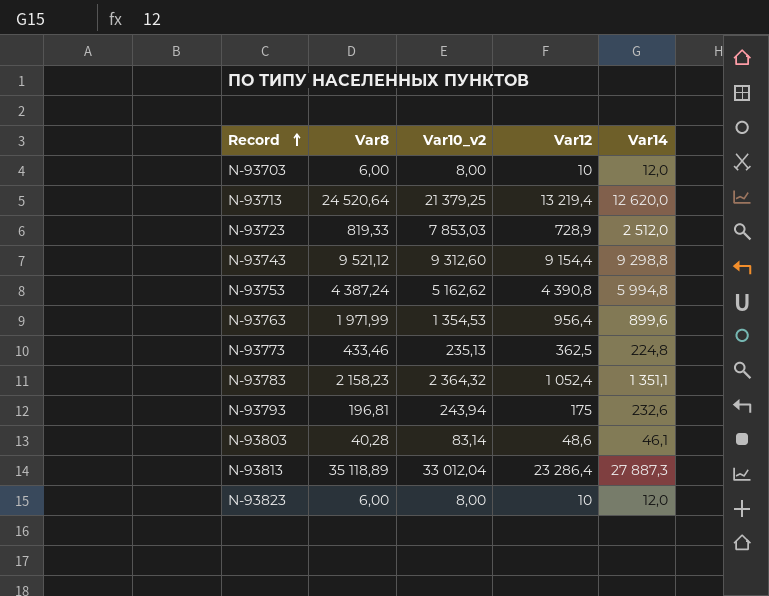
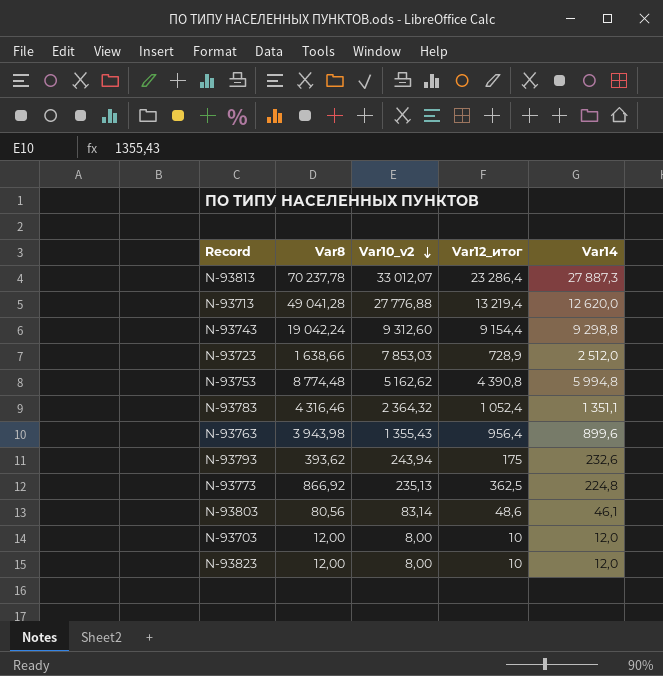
row order: Record ascending -> Var10_v2 descending
column name: Var12 -> Var12_итог
N-93813 | Var8: 35 118,89 -> 70 237,78
N-93813 | Var10_v2: 33 012,04 -> 33 012,07
N-93713 | Var8: 24 520,64 -> 49 041,28
N-93713 | Var10_v2: 21 379,25 -> 27 776,88
N-93743 | Var8: 9 521,12 -> 19 042,24
N-93723 | Var8: 819,33 -> 1 638,66
N-93753 | Var8: 4 387,24 -> 8 774,48
N-93783 | Var8: 2 158,23 -> 4 316,46
N-93763 | Var8: 1 971,99 -> 3 943,98
N-93763 | Var10_v2: 1 354,53 -> 1 355,43
N-93793 | Var8: 196,81 -> 393,62
N-93773 | Var8: 433,46 -> 866,92
N-93803 | Var8: 40,28 -> 80,56
N-93703 | Var8: 6,00 -> 12,00
N-93823 | Var8: 6,00 -> 12,00

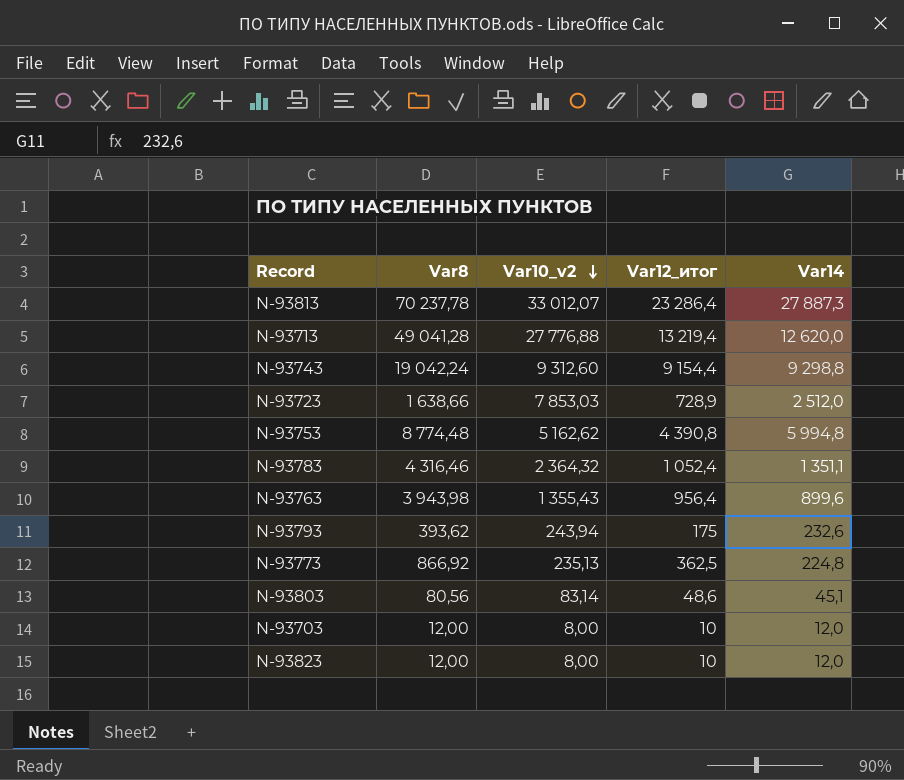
N-93803 | Var14: 46,1 -> 45,1

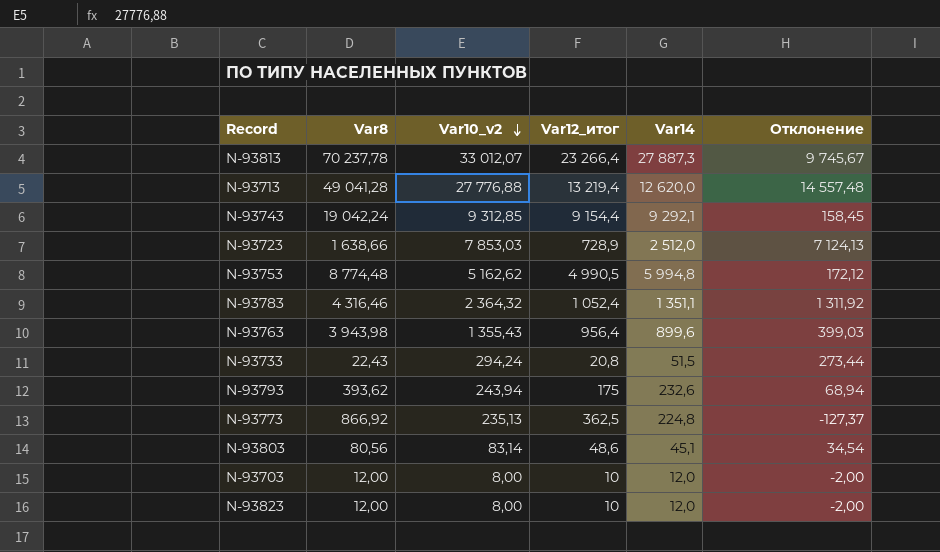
column Отклонение | formula: none -> [Var10_v2] - [Var12_итог]
N-93813 | Var12_итог: 23 286,4 -> 23 266,4
N-93743 | Var10_v2: 9 312,60 -> 9 312,85
N-93743 | Var14: 9 298,8 -> 9 292,1
N-93753 | Var12_итог: 4 390,8 -> 4 990,5
row N-93733: none -> 22,43 | 294,24 | 20,8 | 51,5 | 273,44

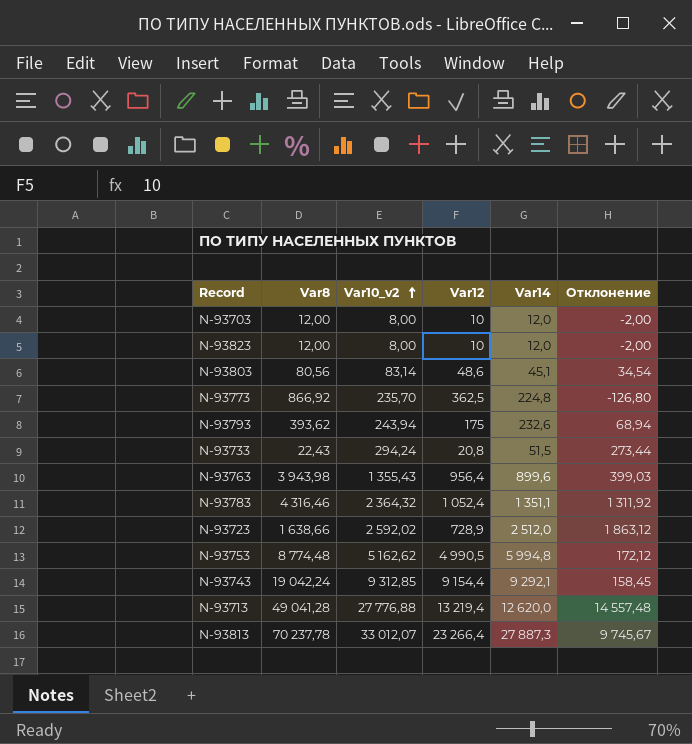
row order: Var10_v2 descending -> Var10_v2 ascending
column name: Var12_итог -> Var12
N-93773 | Var10_v2: 235,13 -> 235,70
N-93773 | Отклонение: -127,37 -> -126,80
N-93723 | Var10_v2: 7 853,03 -> 2 592,02
N-93723 | Отклонение: 7 124,13 -> 1 863,12

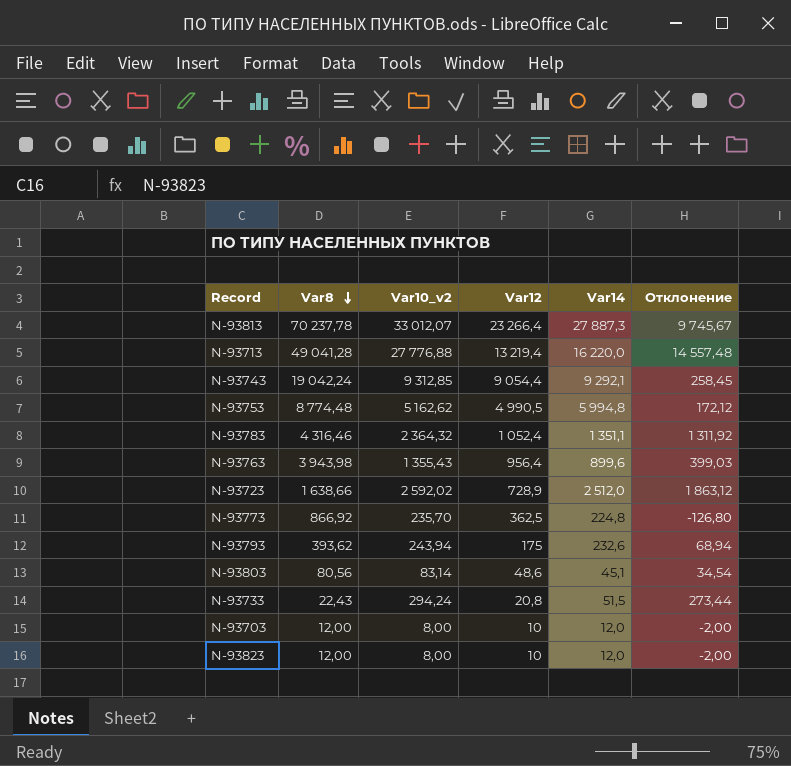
row order: Var10_v2 ascending -> Var8 descending
N-93713 | Var14: 12 620,0 -> 16 220,0
N-93743 | Var12: 9 154,4 -> 9 054,4
N-93743 | Отклонение: 158,45 -> 258,45

